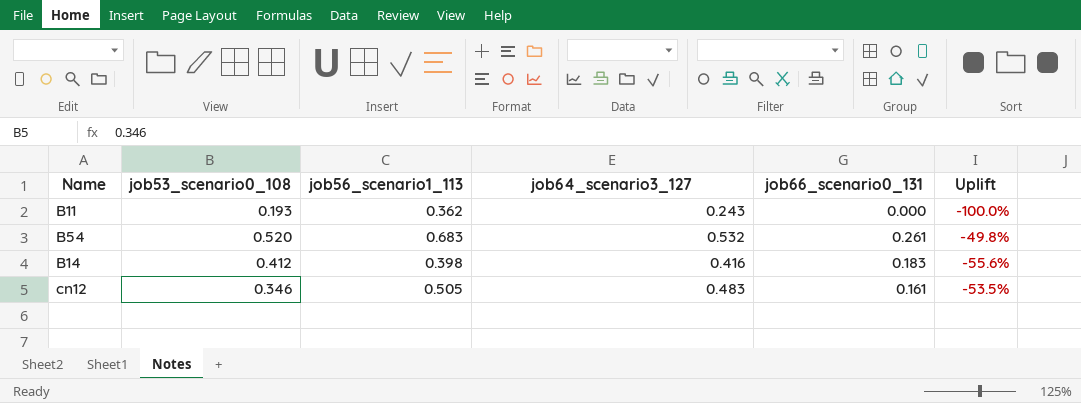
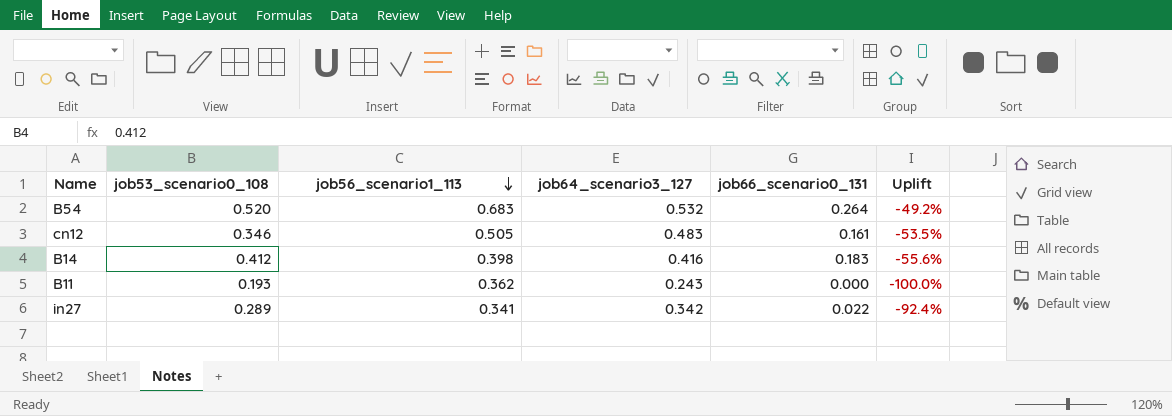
row order: none -> job56_scenario1_113 descending
B54 | job66_scenario0_131: 0.261 -> 0.264
B54 | Uplift: -49.8% -> -49.2%
row in27: none -> 0.289 | 0.341 | 0.342 | 0.022 | -92.4%

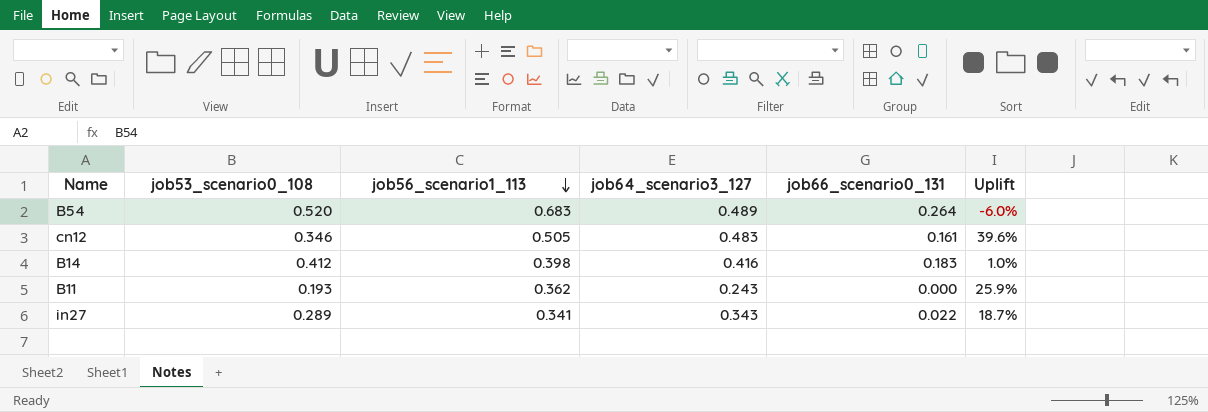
column Uplift | formula: ([job66_scenario0_131] - [job53_scenario0_108]) / [job53_scenario0_108] -> ([job64_scenario3_127] - [job53_scenario0_108]) / [job53_scenario0_108]
B54 | job64_scenario3_127: 0.532 -> 0.489
in27 | job64_scenario3_127: 0.342 -> 0.343

